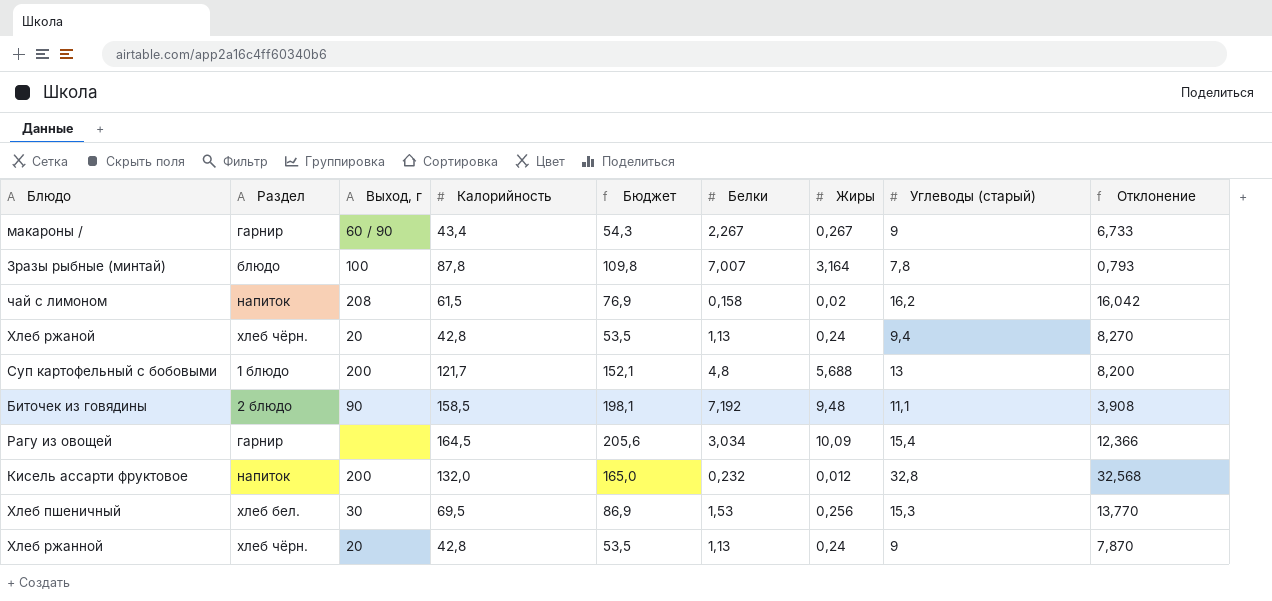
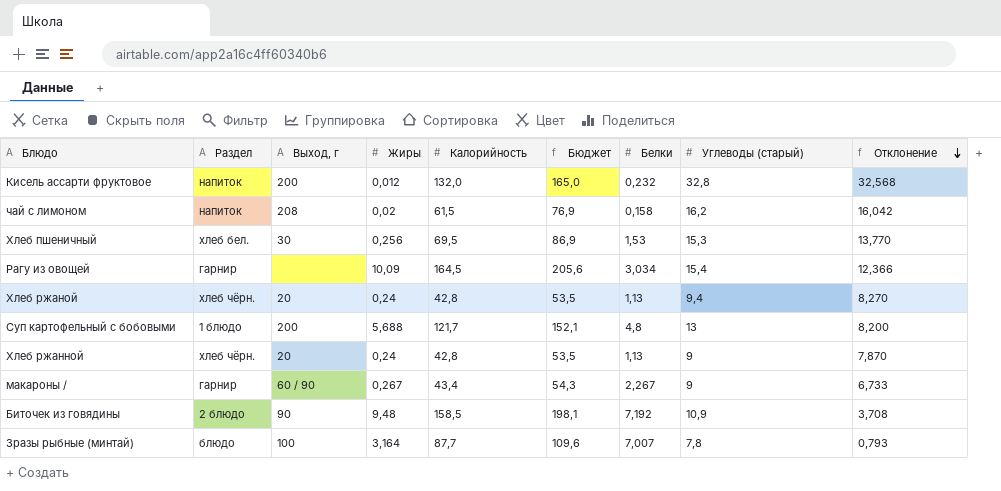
row order: none -> Отклонение descending
column Жиры | position: 7 -> 4
Биточек из говядины | Углеводы (старый): 11,1 -> 10,9
Биточек из говядины | Отклонение: 3,908 -> 3,708
Зразы рыбные (минтай) | Калорийность: 87,8 -> 87,7
Зразы рыбные (минтай) | Бюджет: 109,8 -> 109,6

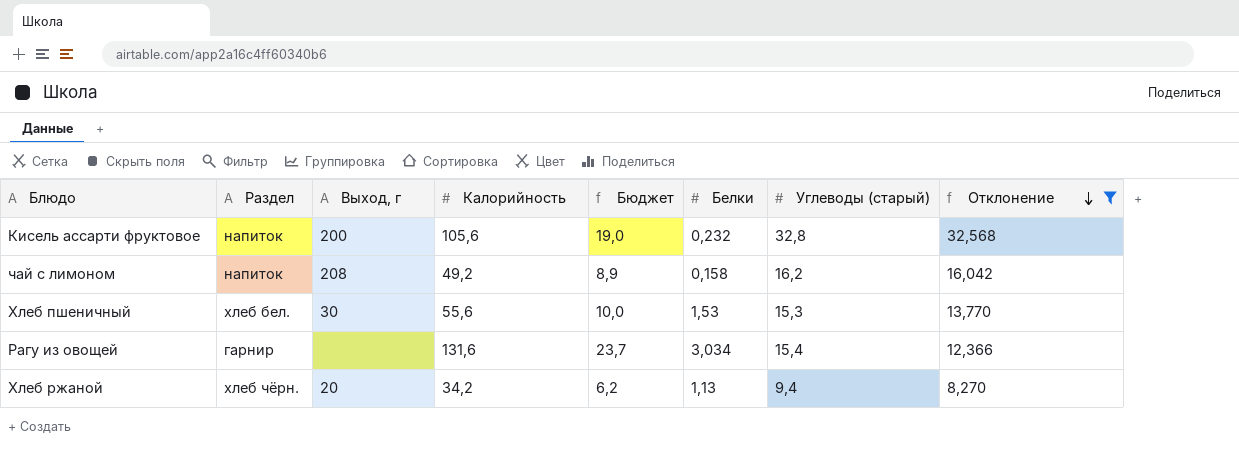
filter: none -> Отклонение >= 8,270
column Жиры | position: 4 -> none
column Бюджет | formula: [Калорийность] * 1,25 -> [Калорийность] * 0,18
Кисель ассарти фруктовое | Калорийность: 132,0 -> 105,6
чай с лимоном | Калорийность: 61,5 -> 49,2
Хлеб пшеничный | Калорийность: 69,5 -> 55,6
Рагу из овощей | Калорийность: 164,5 -> 131,6
Хлеб ржаной | Калорийность: 42,8 -> 34,2

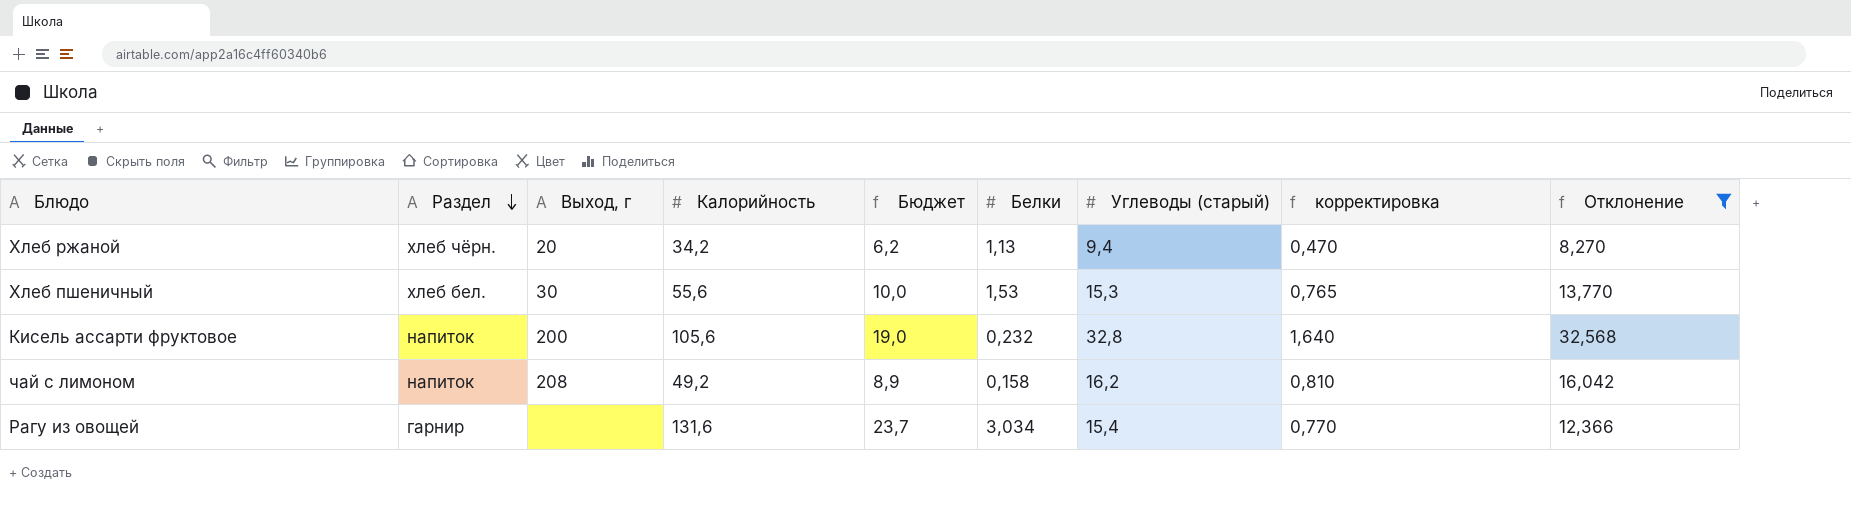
row order: Отклонение descending -> Раздел descending
column корректировка | formula: none -> [Углеводы (старый)] * 0,05

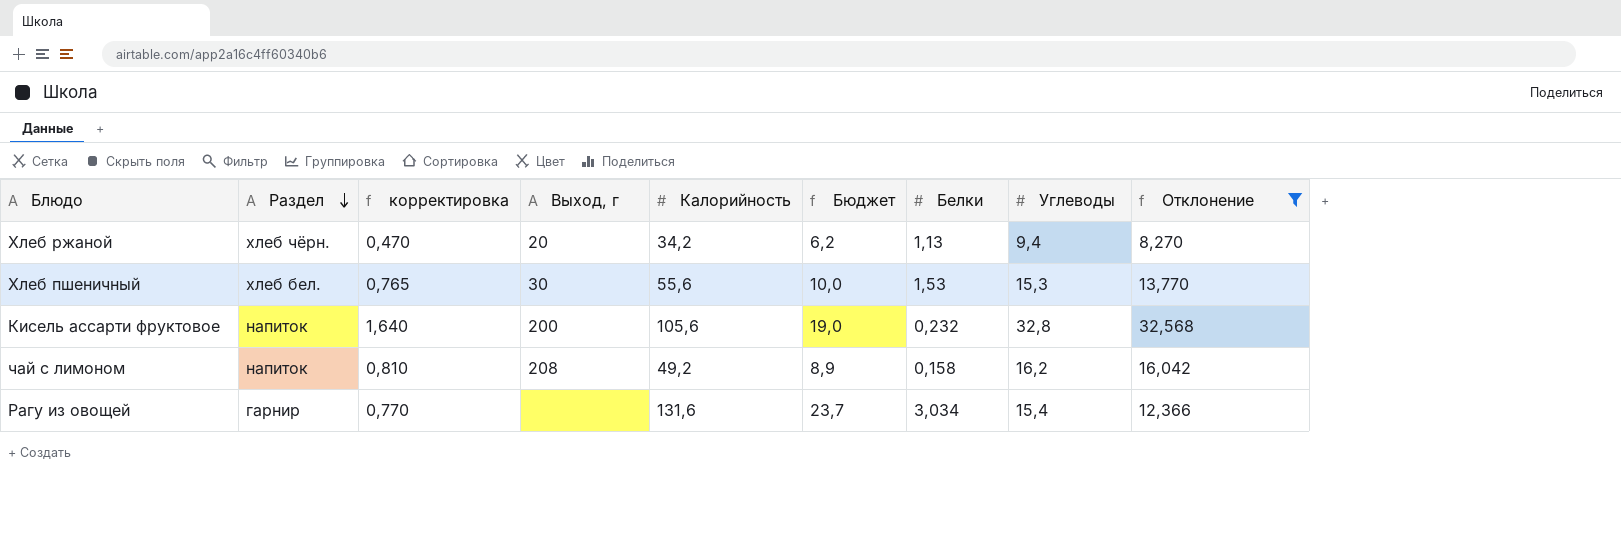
column корректировка | position: 8 -> 3
column name: Углеводы (старый) -> Углеводы

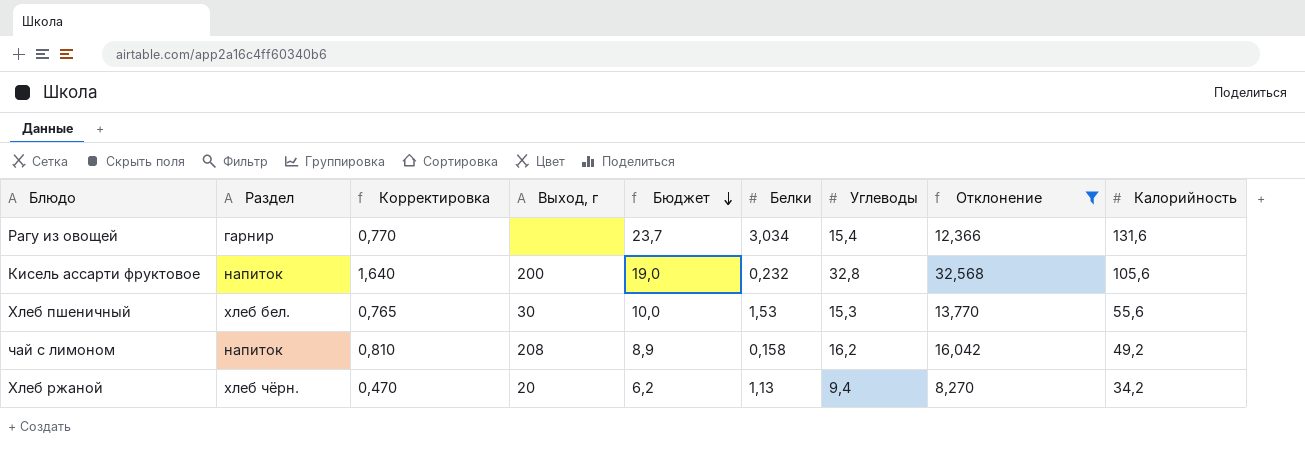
row order: Раздел descending -> Бюджет descending
column name: корректировка -> Корректировка
column Калорийность | position: 5 -> 9

